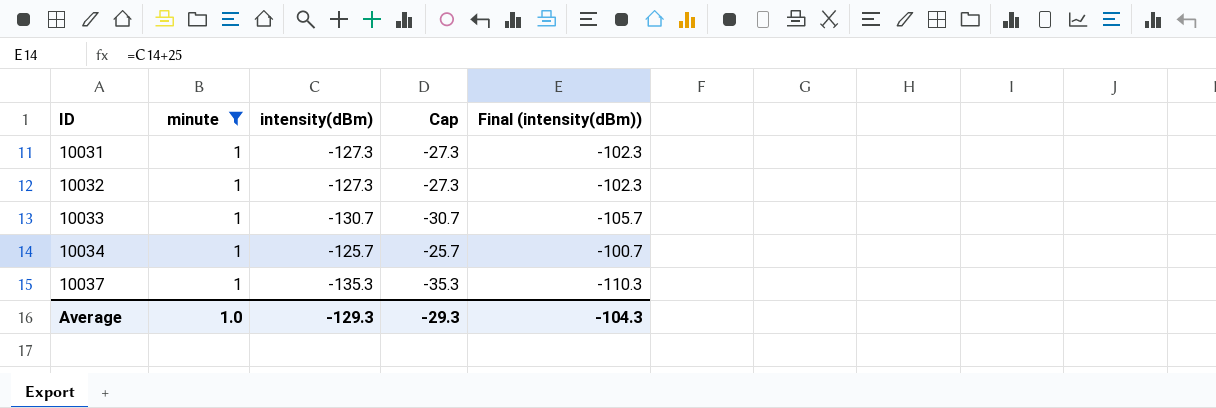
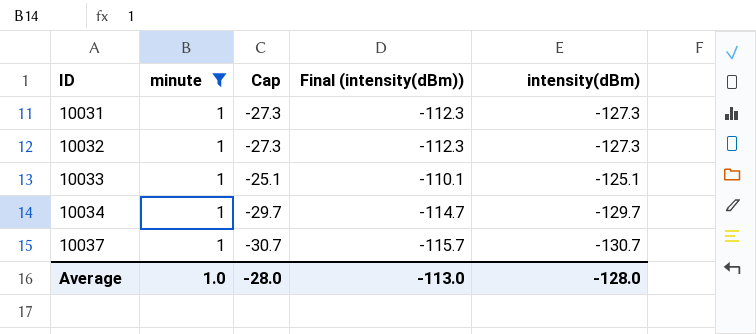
column Final (intensity(dBm)) | formula: [intensity(dBm)] + 25 -> [intensity(dBm)] + 15
column intensity(dBm) | position: 3 -> 5
10033 | Cap: -30.7 -> -25.1
10033 | intensity(dBm): -130.7 -> -125.1
10034 | Cap: -25.7 -> -29.7
10034 | intensity(dBm): -125.7 -> -129.7
10037 | Cap: -35.3 -> -30.7
10037 | intensity(dBm): -135.3 -> -130.7
Average | Cap: -29.3 -> -28.0
Average | Final (intensity(dBm)): -104.3 -> -113.0
Average | intensity(dBm): -129.3 -> -128.0

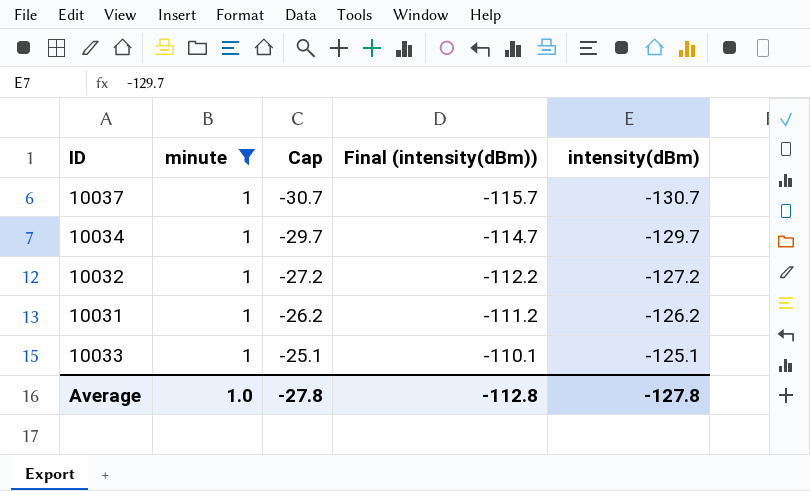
row order: ID ascending -> Cap ascending
10032 | Cap: -27.3 -> -27.2
10032 | Final (intensity(dBm)): -112.3 -> -112.2
10032 | intensity(dBm): -127.3 -> -127.2
10031 | Cap: -27.3 -> -26.2
10031 | Final (intensity(dBm)): -112.3 -> -111.2
10031 | intensity(dBm): -127.3 -> -126.2
Average | Cap: -28.0 -> -27.8
Average | Final (intensity(dBm)): -113.0 -> -112.8
Average | intensity(dBm): -128.0 -> -127.8

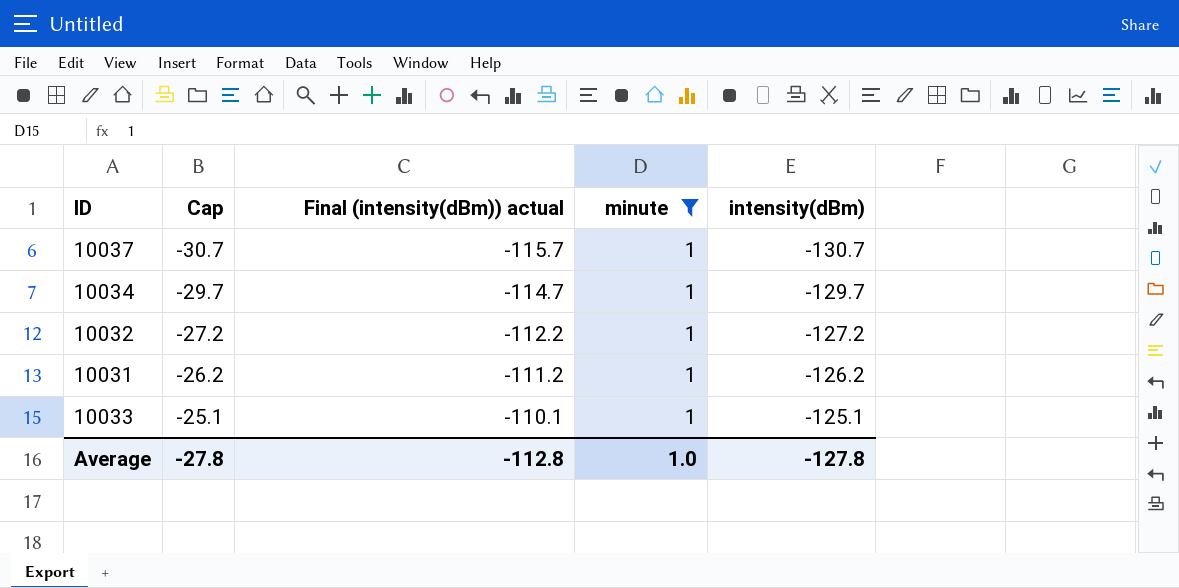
column name: Final (intensity(dBm)) -> Final (intensity(dBm)) actual
column minute | position: 2 -> 4

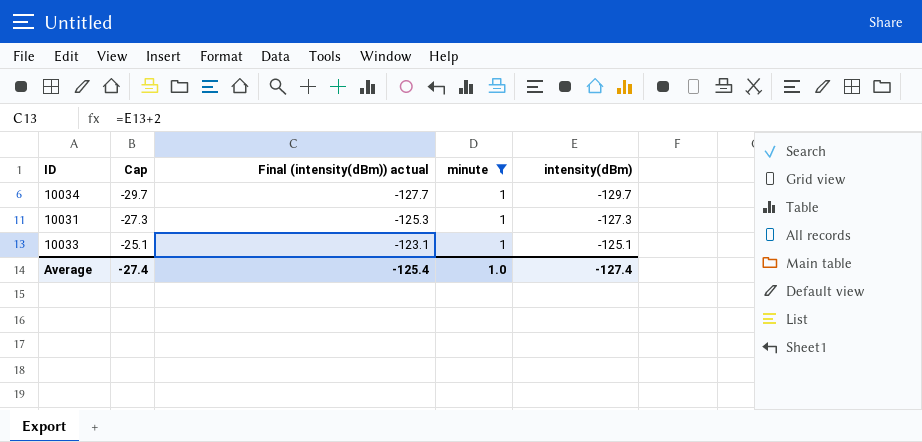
column Final (intensity(dBm)) actual | formula: [intensity(dBm)] + 15 -> [intensity(dBm)] + 2
row 10037: -30.7 | -115.7 | 1 | -130.7 -> none
row 10032: -27.2 | -112.2 | 1 | -127.2 -> none
10031 | Cap: -26.2 -> -27.3
10031 | intensity(dBm): -126.2 -> -127.3
Average | Cap: -27.8 -> -27.4
Average | Final (intensity(dBm)) actual: -112.8 -> -125.4
Average | intensity(dBm): -127.8 -> -127.4

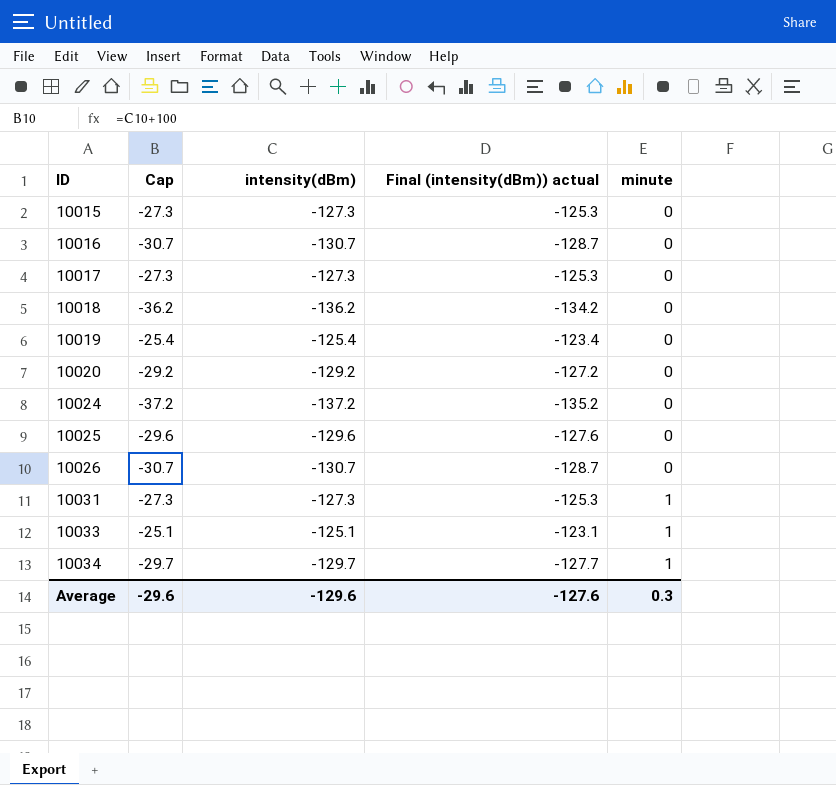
filter: minute = 1 -> none
row order: Cap ascending -> ID ascending
column intensity(dBm) | position: 5 -> 3
Average | Cap: -27.4 -> -29.6
Average | intensity(dBm): -127.4 -> -129.6
Average | Final (intensity(dBm)) actual: -125.4 -> -127.6
Average | minute: 1.0 -> 0.3

